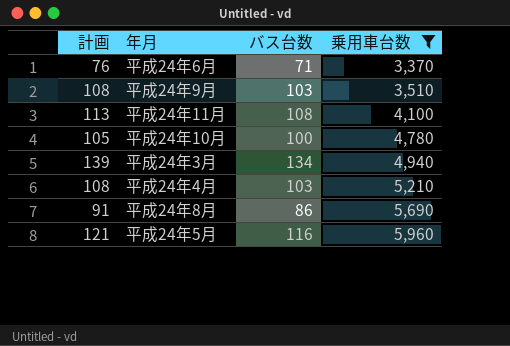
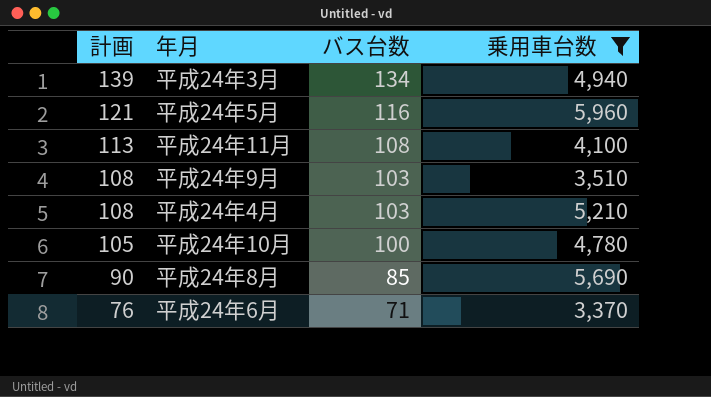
row order: 乗用車台数 ascending -> 計画 descending
平成24年8月 | 計画: 91 -> 90
平成24年8月 | バス台数: 86 -> 85

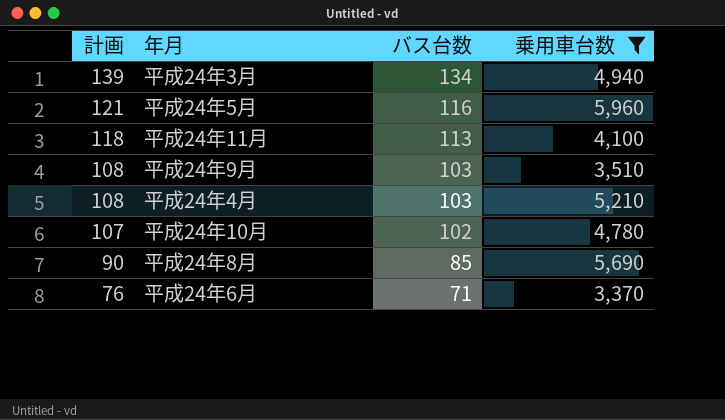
平成24年11月 | 計画: 113 -> 118
平成24年11月 | バス台数: 108 -> 113
平成24年10月 | 計画: 105 -> 107
平成24年10月 | バス台数: 100 -> 102

